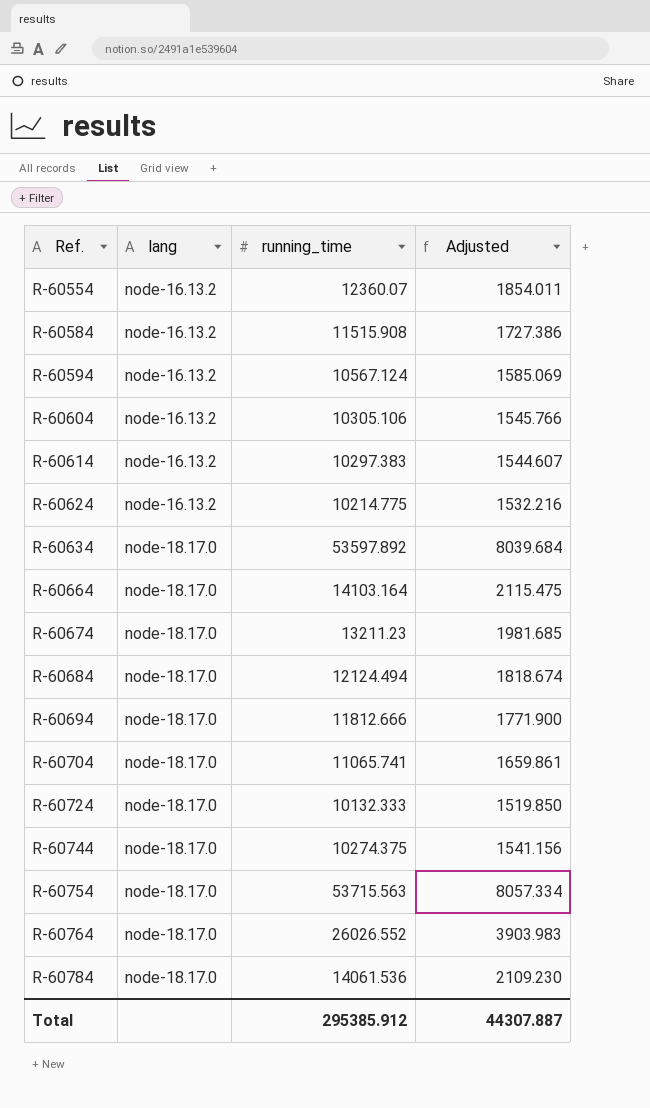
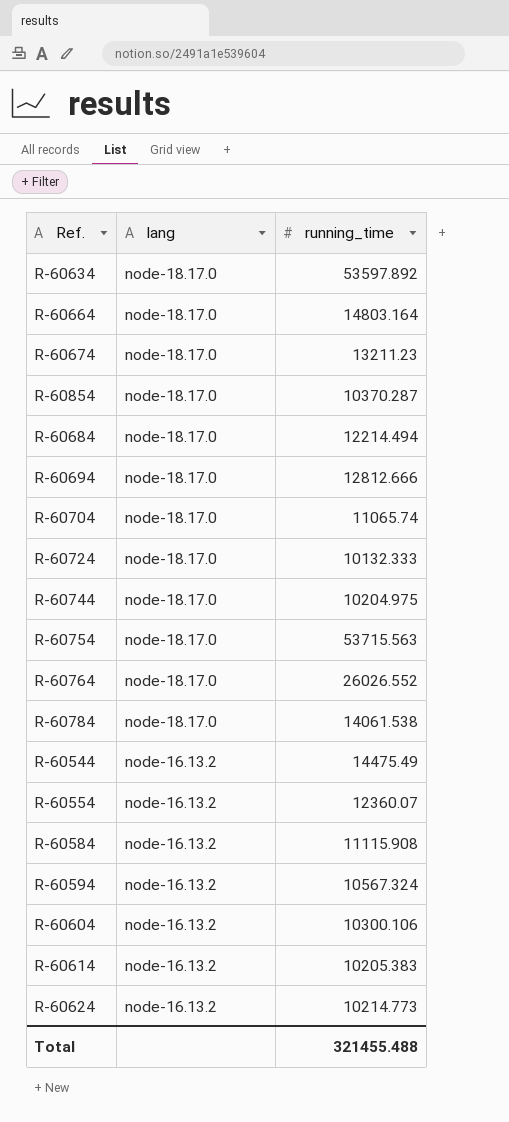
row order: Ref. ascending -> lang descending
column Adjusted | formula: [running_time] * 0.15 -> none
R-60664 | running_time: 14103.164 -> 14803.164
row R-60854: none -> node-18.17.0 | 10370.287
R-60684 | running_time: 12124.494 -> 12214.494
R-60694 | running_time: 11812.666 -> 12812.666
R-60704 | running_time: 11065.741 -> 11065.74
R-60744 | running_time: 10274.375 -> 10204.975
R-60784 | running_time: 14061.536 -> 14061.538
row R-60544: none -> node-16.13.2 | 14475.49
R-60584 | running_time: 11515.908 -> 11115.908
R-60594 | running_time: 10567.124 -> 10567.324
R-60604 | running_time: 10305.106 -> 10300.106
R-60614 | running_time: 10297.383 -> 10205.383
R-60624 | running_time: 10214.775 -> 10214.773
Total | running_time: 295385.912 -> 321455.488

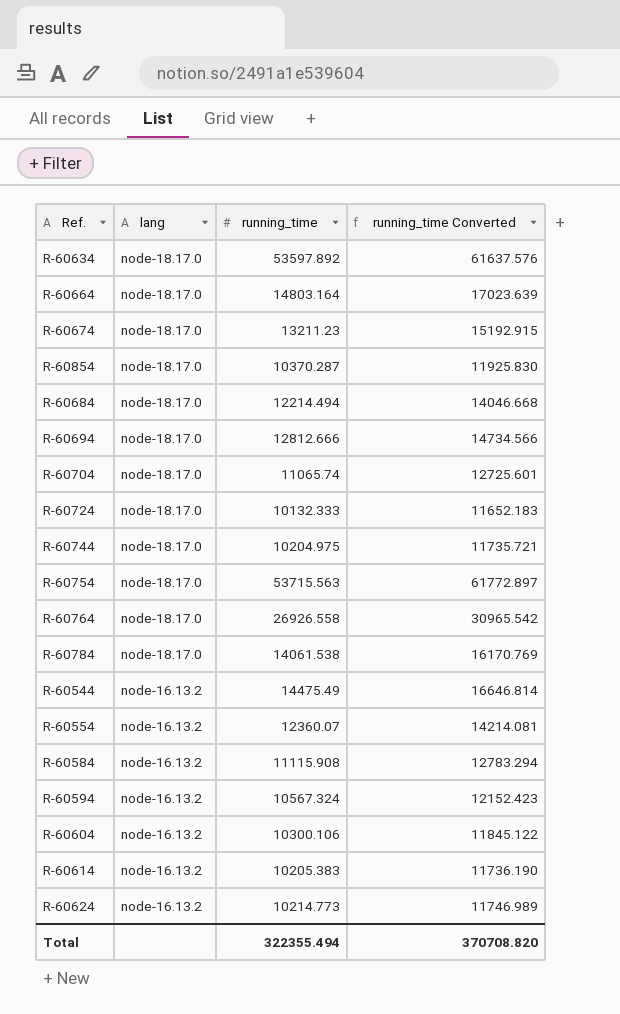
column running_time Converted | formula: none -> [running_time] * 1.15
R-60764 | running_time: 26026.552 -> 26926.558
Total | running_time: 321455.488 -> 322355.494

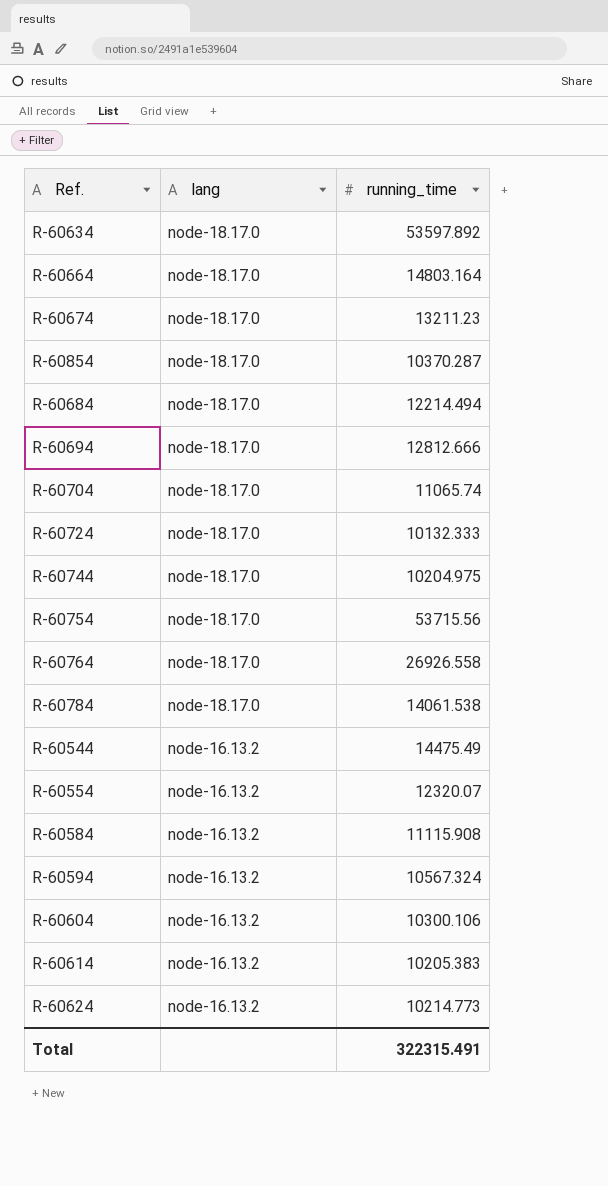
column running_time Converted | formula: [running_time] * 1.15 -> none
R-60754 | running_time: 53715.563 -> 53715.56
R-60554 | running_time: 12360.07 -> 12320.07
Total | running_time: 322355.494 -> 322315.491

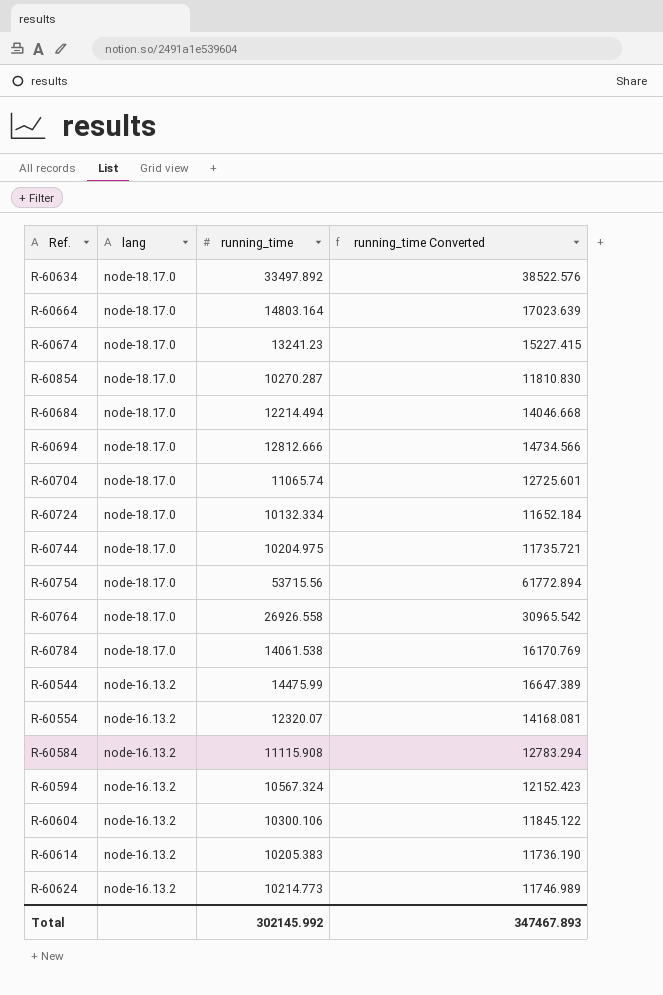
column running_time Converted | formula: none -> [running_time] * 1.15
R-60634 | running_time: 53597.892 -> 33497.892
R-60674 | running_time: 13211.23 -> 13241.23
R-60854 | running_time: 10370.287 -> 10270.287
R-60724 | running_time: 10132.333 -> 10132.334
R-60544 | running_time: 14475.49 -> 14475.99
Total | running_time: 322315.491 -> 302145.992

